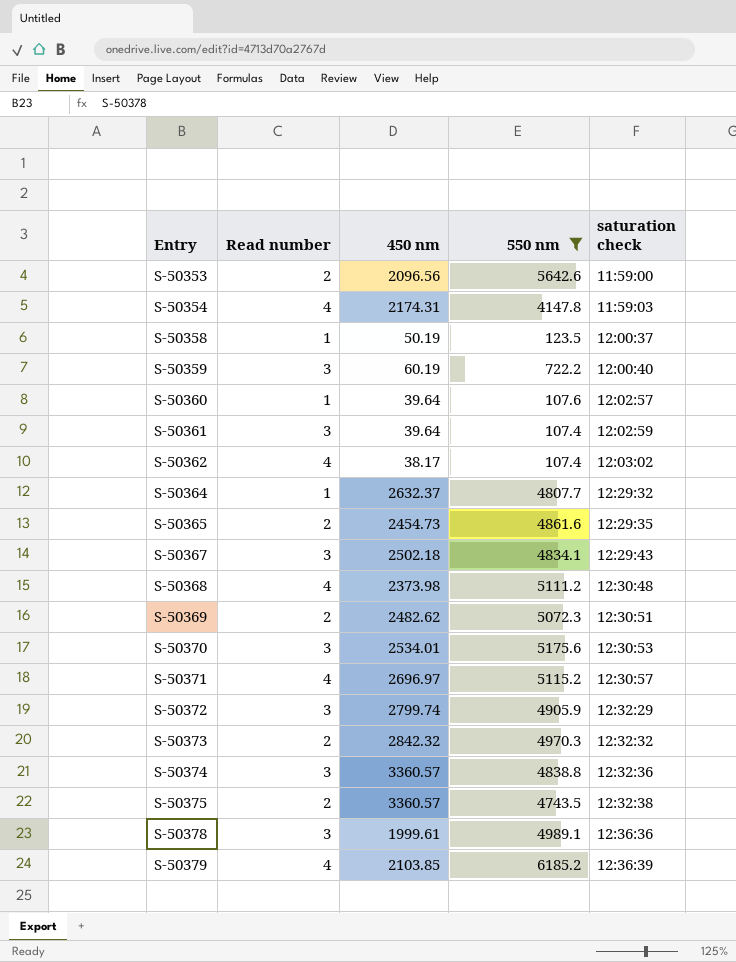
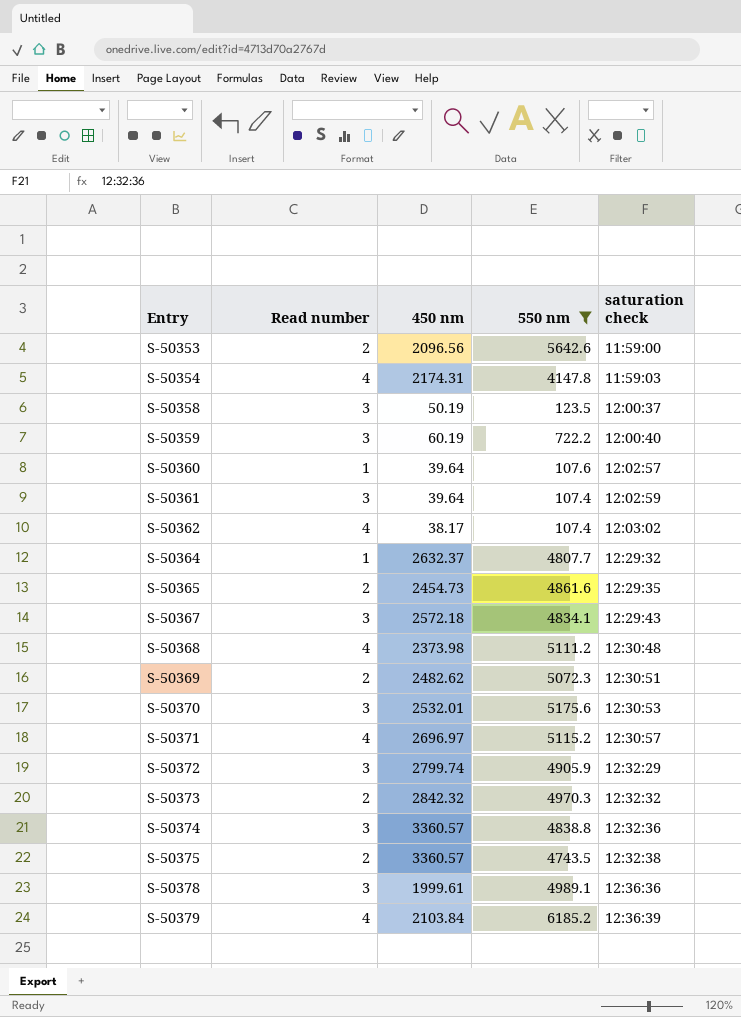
S-50358 | Read number: 1 -> 3
S-50367 | 450 nm: 2502.18 -> 2572.18
S-50370 | 450 nm: 2534.01 -> 2532.01
S-50379 | 450 nm: 2103.85 -> 2103.84

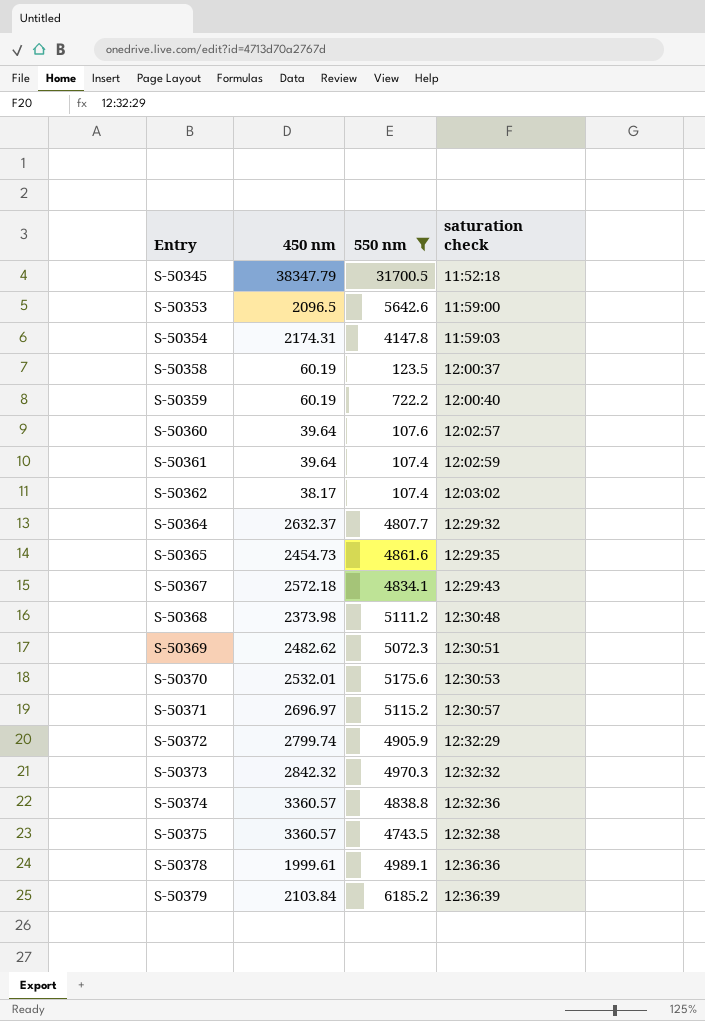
column Read number | position: 2 -> none
row S-50345: none -> 38347.79 | 31700.5 | 11:52:18
S-50353 | 450 nm: 2096.56 -> 2096.5
S-50358 | 450 nm: 50.19 -> 60.19

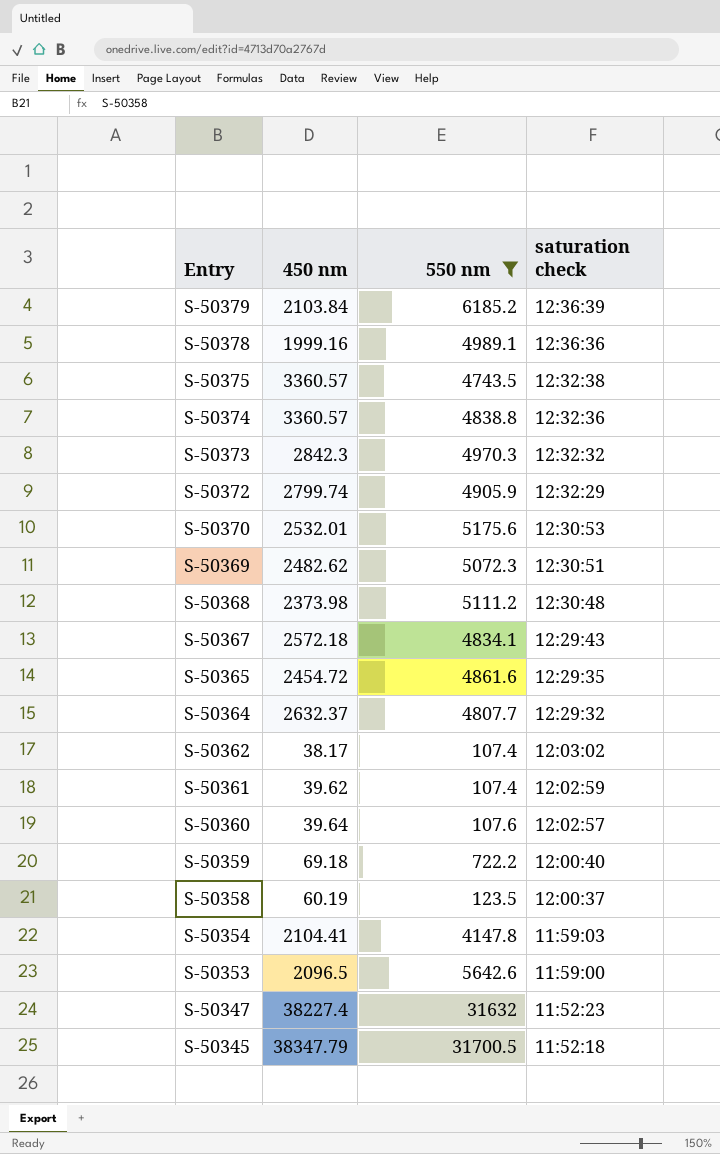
row order: Entry ascending -> Entry descending
row S-50371: 2696.97 | 5115.2 | 12:30:57 -> none
S-50378 | 450 nm: 1999.61 -> 1999.16
S-50373 | 450 nm: 2842.32 -> 2842.3
S-50365 | 450 nm: 2454.73 -> 2454.72
S-50361 | 450 nm: 39.64 -> 39.62
S-50359 | 450 nm: 60.19 -> 69.18
S-50354 | 450 nm: 2174.31 -> 2104.41
row S-50347: none -> 38227.4 | 31632 | 11:52:23

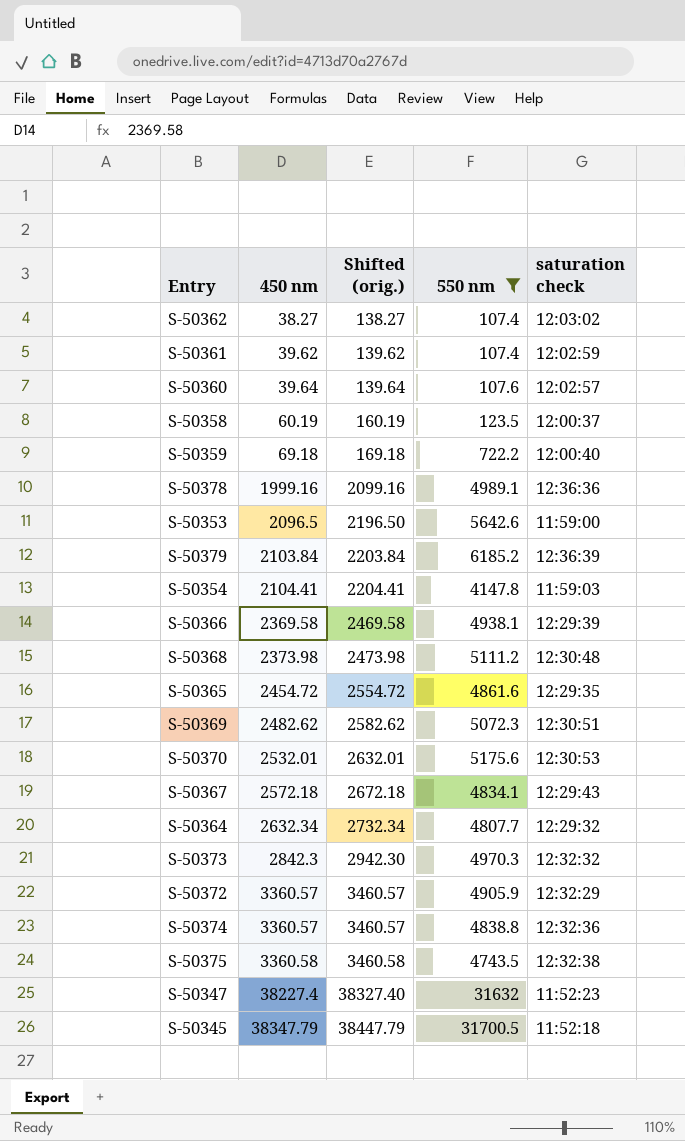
row order: Entry descending -> 450 nm ascending
column Shifted (orig.) | formula: none -> [450 nm] + 100
S-50362 | 450 nm: 38.17 -> 38.27
row S-50366: none -> 2369.58 | 2469.58 | 4938.1 | 12:29:39
S-50364 | 450 nm: 2632.37 -> 2632.34
S-50372 | 450 nm: 2799.74 -> 3360.57
S-50375 | 450 nm: 3360.57 -> 3360.58

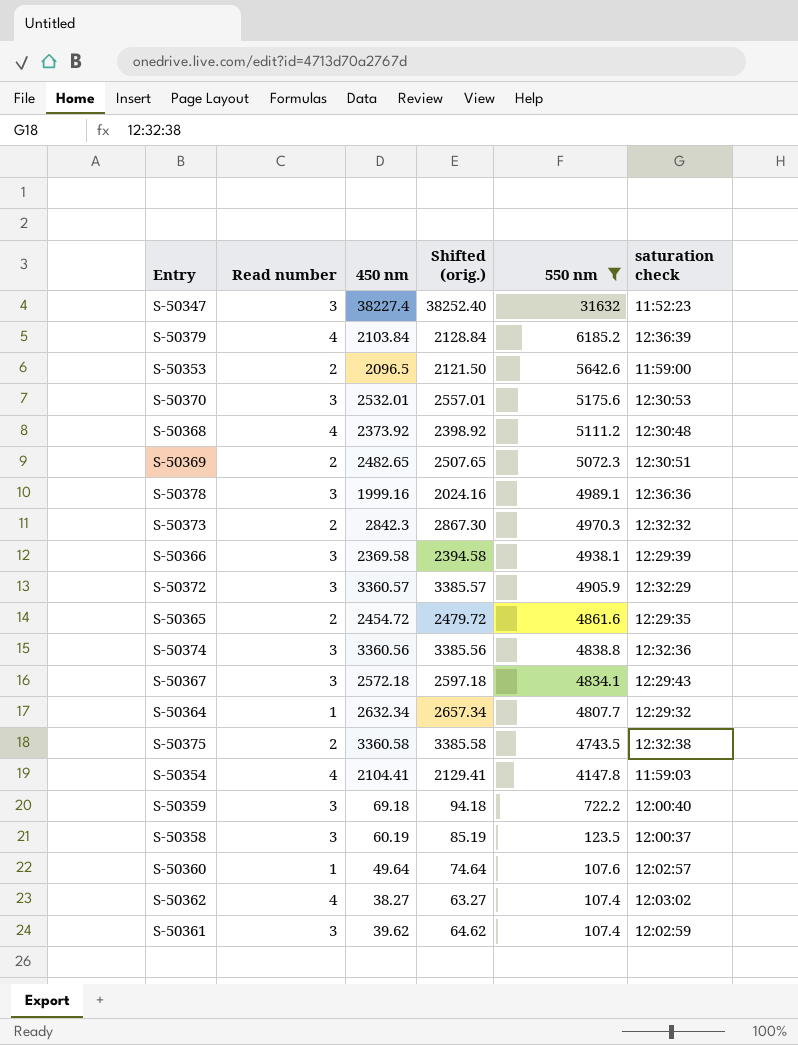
row order: 450 nm ascending -> 550 nm descending
column Read number | position: none -> 2
column Shifted (orig.) | formula: [450 nm] + 100 -> [450 nm] + 25
row S-50345: 38347.79 | 38447.79 | 31700.5 | 11:52:18 -> none
S-50368 | 450 nm: 2373.98 -> 2373.92
S-50369 | 450 nm: 2482.62 -> 2482.65
S-50374 | 450 nm: 3360.57 -> 3360.56
S-50360 | 450 nm: 39.64 -> 49.64

